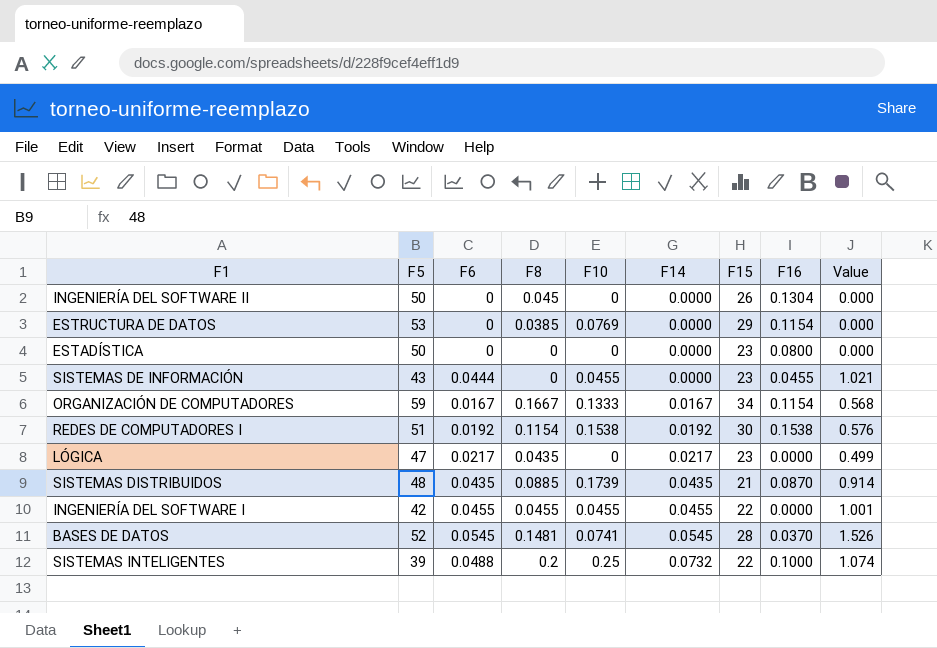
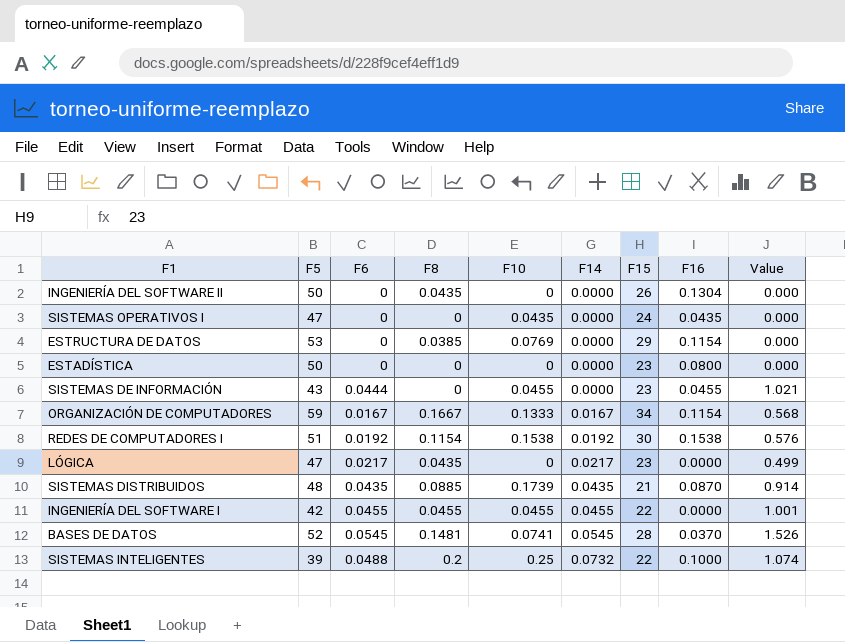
INGENIERÍA DEL SOFTWARE II | F8: 0.045 -> 0.0435
row SISTEMAS OPERATIVOS I: none -> 47 | 0 | 0 | 0.0435 | 0.0000 | 24 | 0.0435 | 0.000

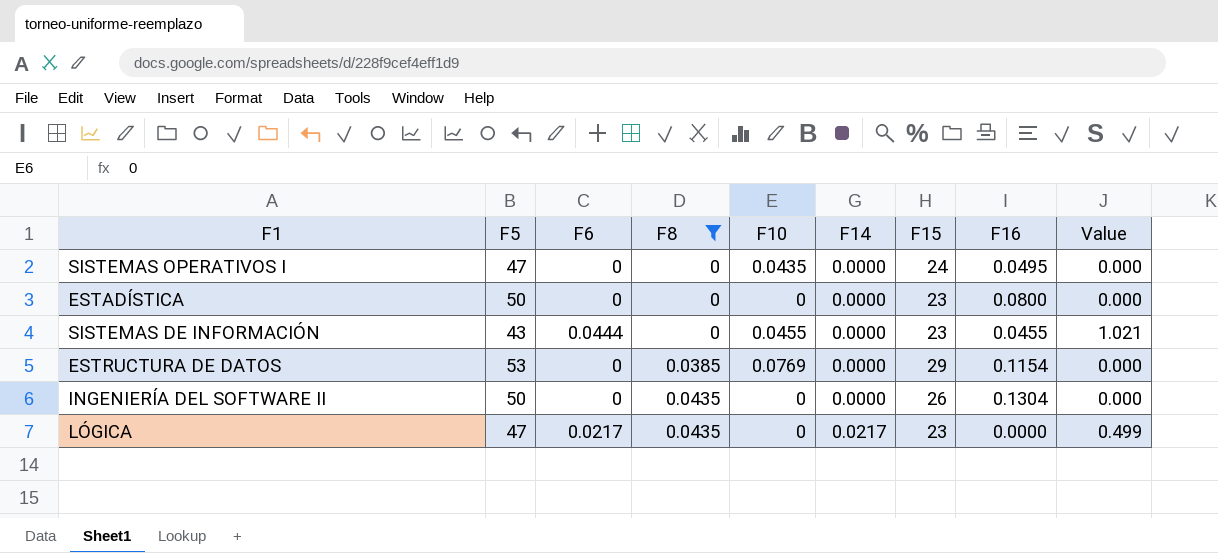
filter: none -> F8 <= 0.0435
row order: F14 ascending -> F8 ascending
SISTEMAS OPERATIVOS I | F16: 0.0435 -> 0.0495

